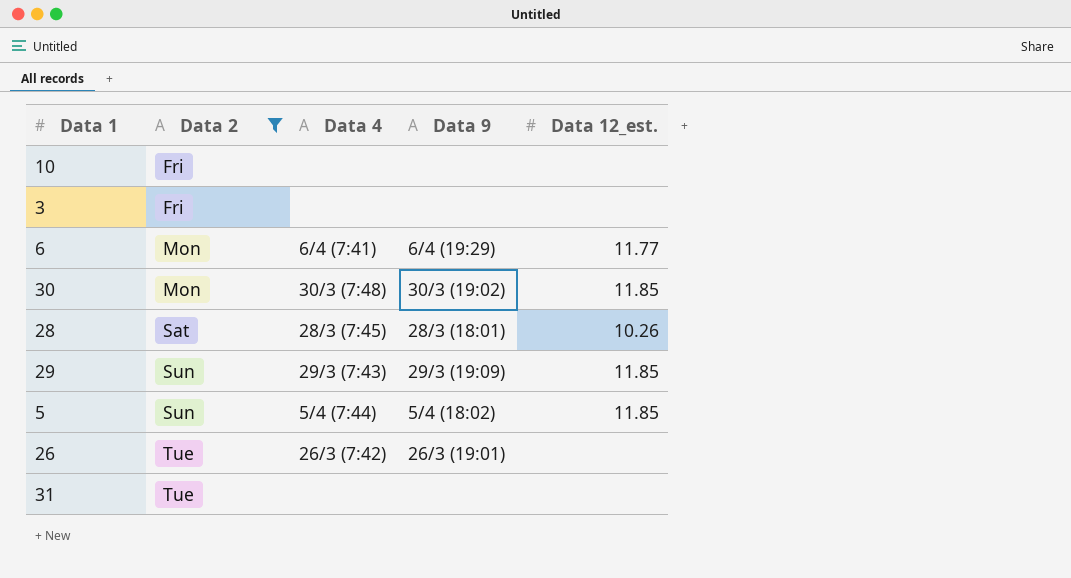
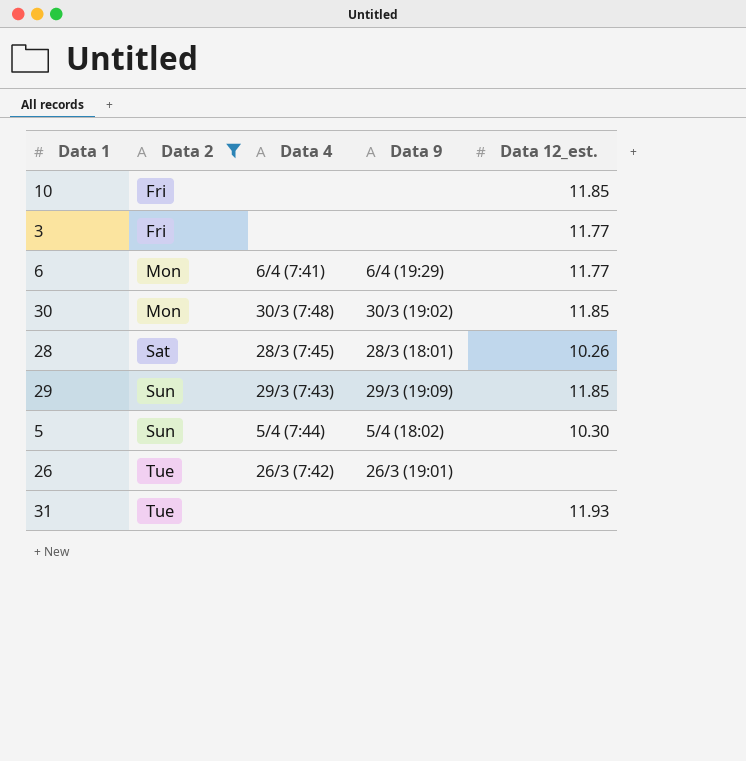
10 | Data 12_est.: none -> 11.85
3 | Data 12_est.: none -> 11.77
5 | Data 12_est.: 11.85 -> 10.30
31 | Data 12_est.: none -> 11.93

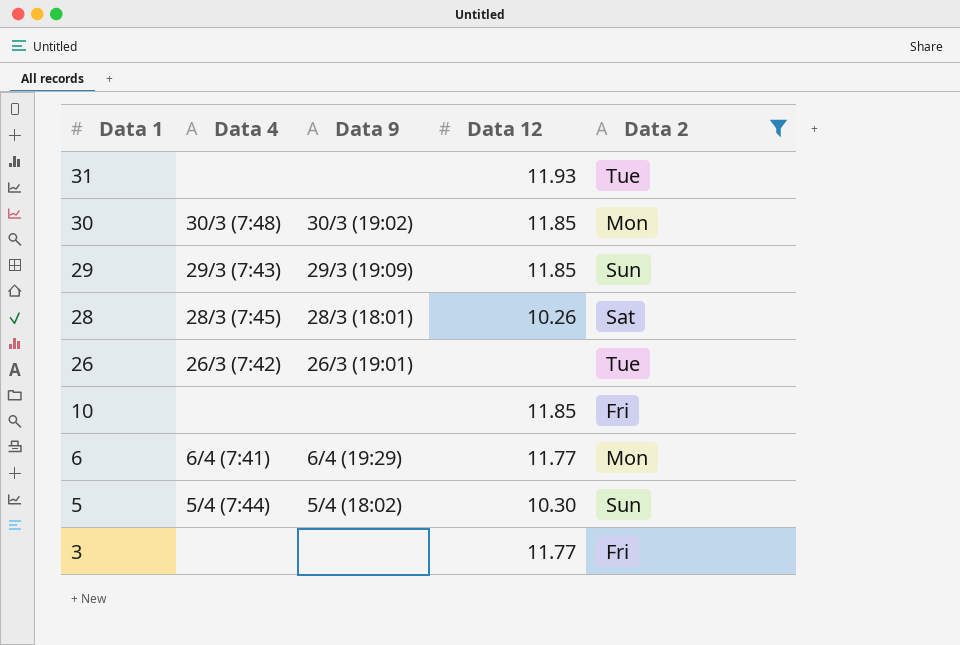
row order: Data 2 ascending -> Data 1 descending
column name: Data 12_est. -> Data 12
column Data 2 | position: 2 -> 5

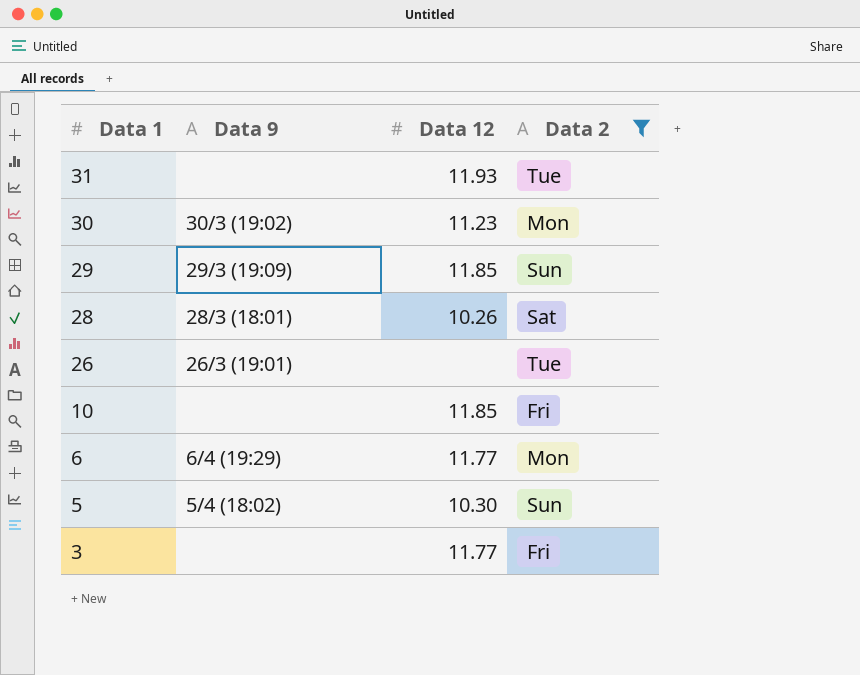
column Data 4 | position: 2 -> none
30 | Data 12: 11.85 -> 11.23

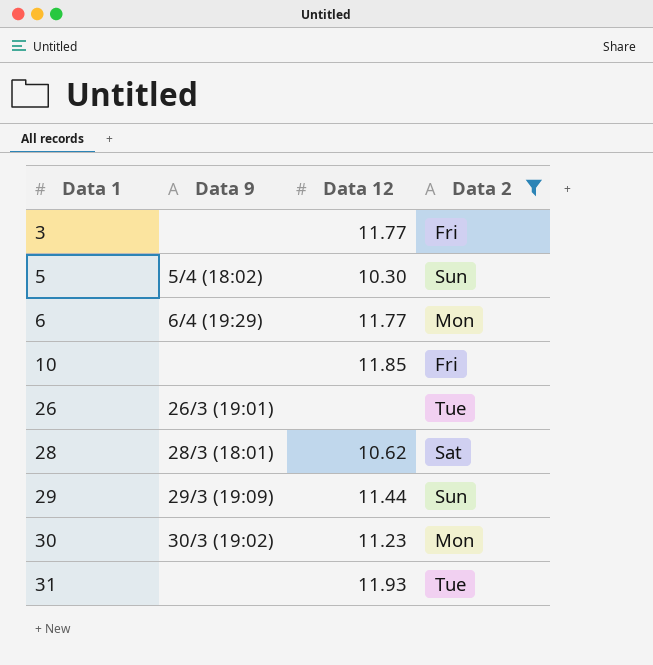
row order: Data 1 descending -> Data 1 ascending
28 | Data 12: 10.26 -> 10.62
29 | Data 12: 11.85 -> 11.44

